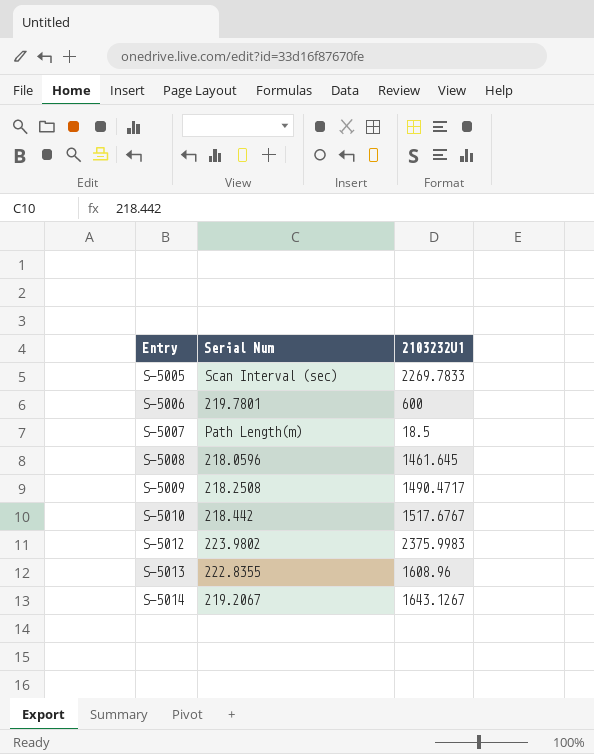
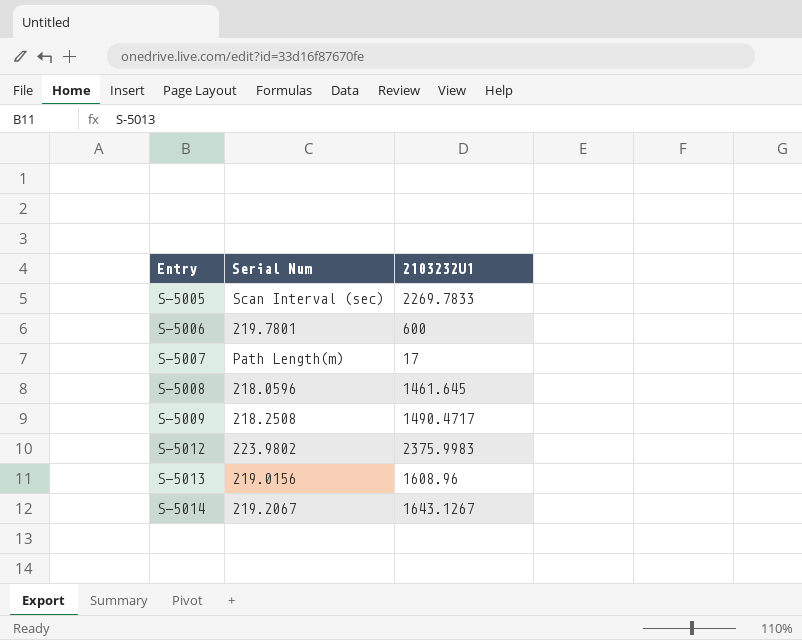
row S-5010: 218.442 | 1517.6767 -> none
S-5007 | 2103232U1: 18.5 -> 17
S-5013 | Serial Num: 222.8355 -> 219.0156

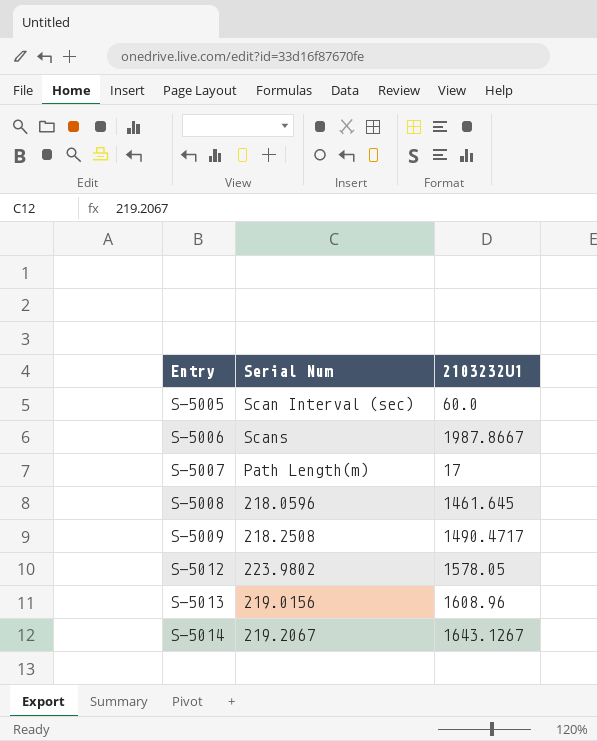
S-5005 | 2103232U1: 2269.7833 -> 60.0
S-5006 | Serial Num: 219.7801 -> Scans
S-5006 | 2103232U1: 600 -> 1987.8667
S-5012 | 2103232U1: 2375.9983 -> 1578.05

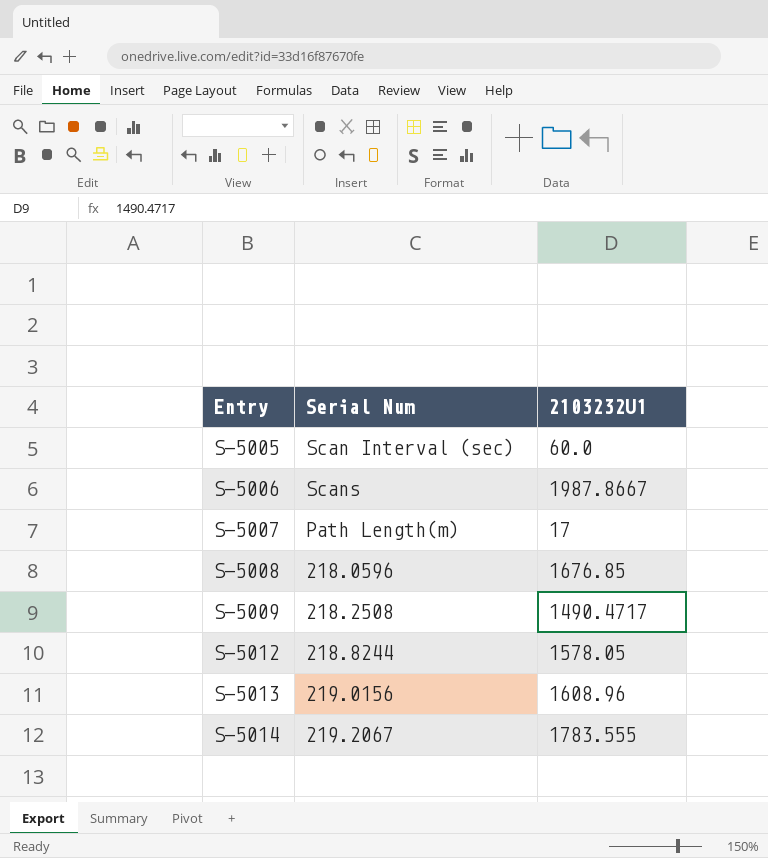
S-5008 | 2103232U1: 1461.645 -> 1676.85
S-5012 | Serial Num: 223.9802 -> 218.8244
S-5014 | 2103232U1: 1643.1267 -> 1783.555

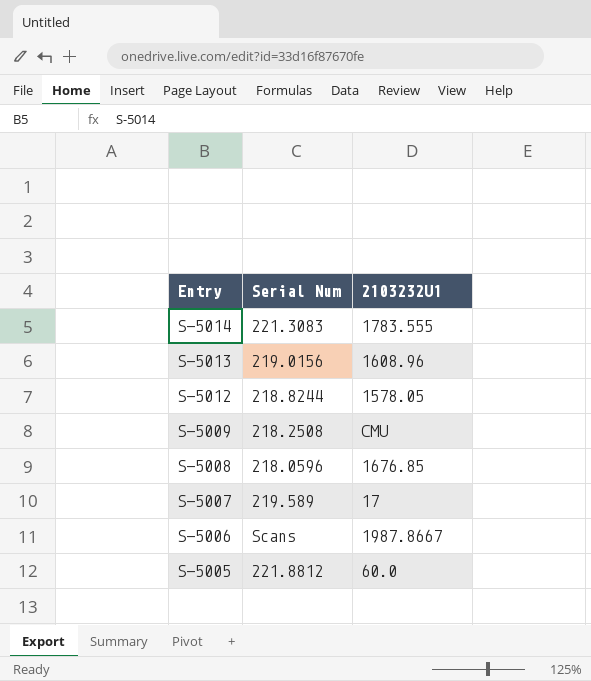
row order: Entry ascending -> Entry descending
S-5014 | Serial Num: 219.2067 -> 221.3083
S-5009 | 2103232U1: 1490.4717 -> CMU
S-5007 | Serial Num: Path Length(m) -> 219.589
S-5005 | Serial Num: Scan Interval (sec) -> 221.8812

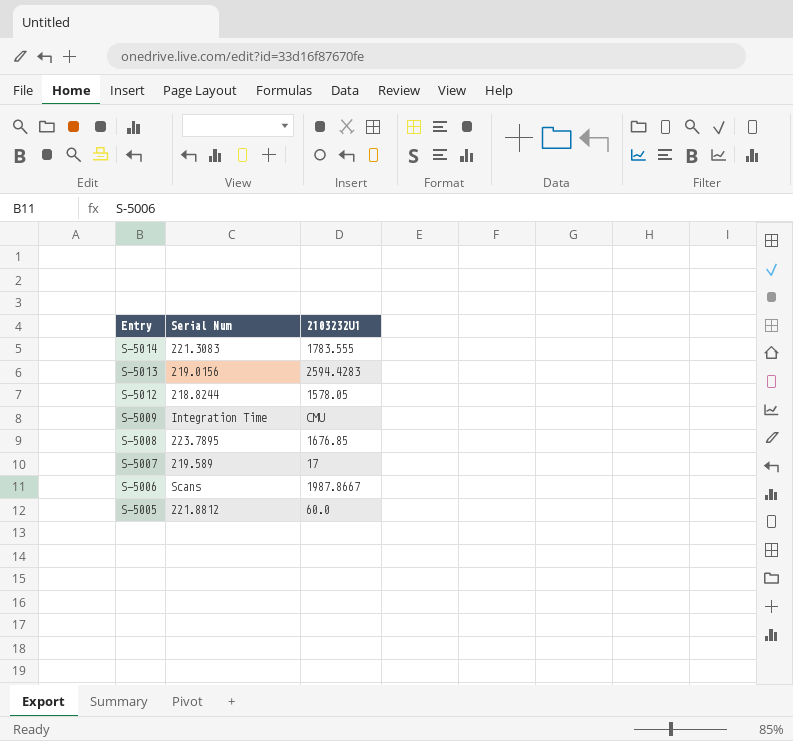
S-5013 | 2103232U1: 1608.96 -> 2594.4283
S-5009 | Serial Num: 218.2508 -> Integration Time
S-5008 | Serial Num: 218.0596 -> 223.7895

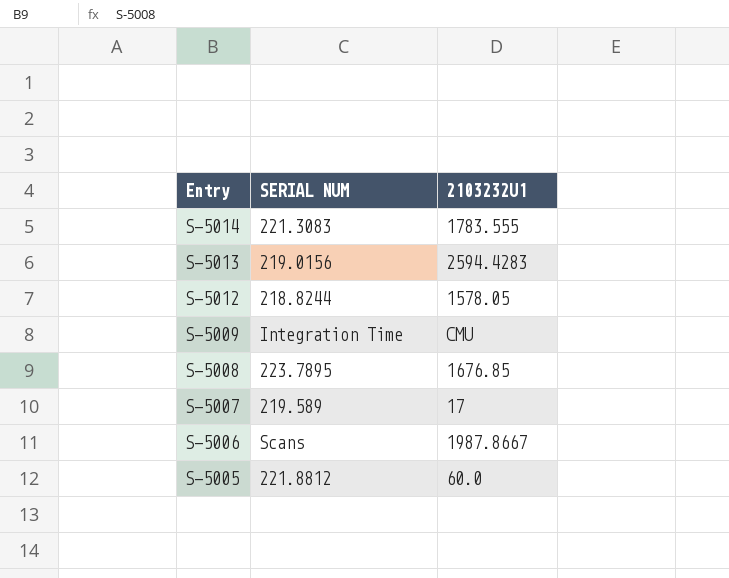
column name: Serial Num -> SERIAL NUM

